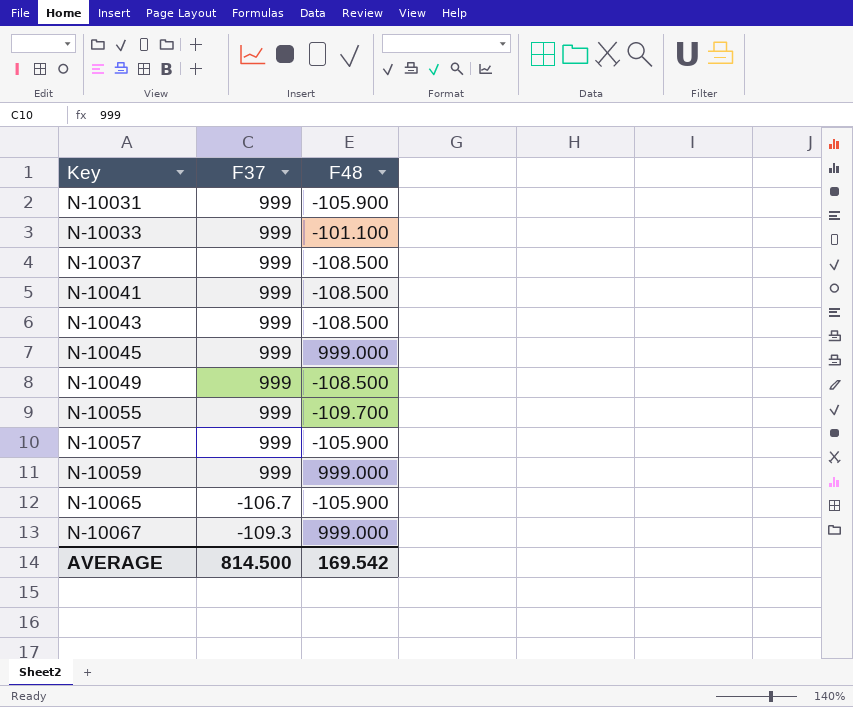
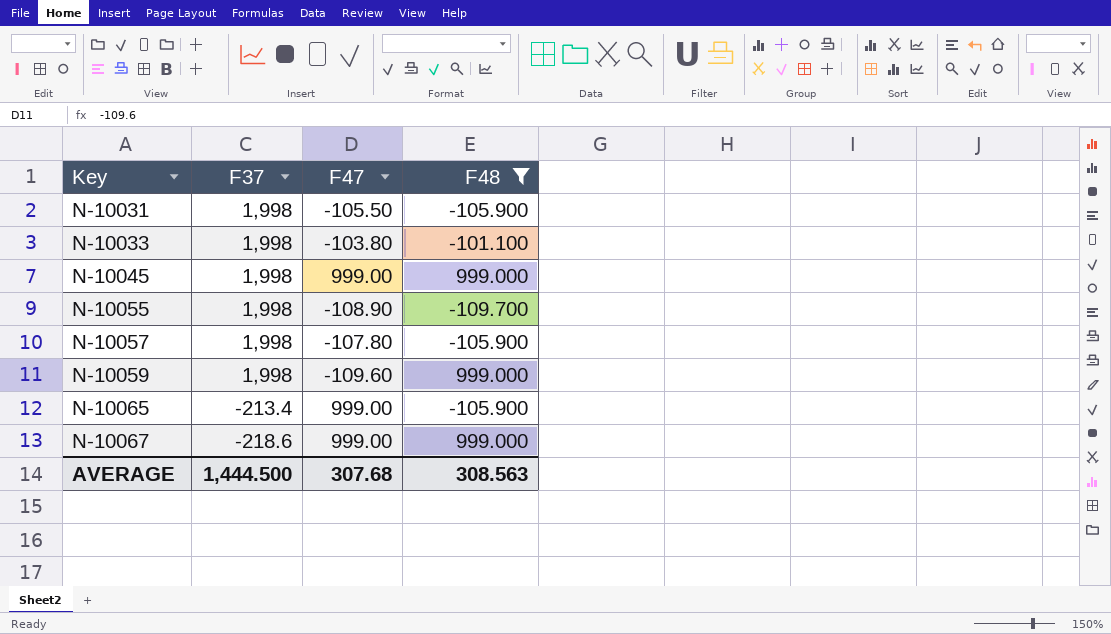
filter: none -> F48 != -108.500
column F47 | position: none -> 3
N-10031 | F37: 999 -> 1,998
N-10033 | F37: 999 -> 1,998
N-10045 | F37: 999 -> 1,998
N-10055 | F37: 999 -> 1,998
N-10057 | F37: 999 -> 1,998
N-10059 | F37: 999 -> 1,998
N-10065 | F37: -106.7 -> -213.4
N-10067 | F37: -109.3 -> -218.6
AVERAGE | F37: 814.500 -> 1,444.500
AVERAGE | F48: 169.542 -> 308.563

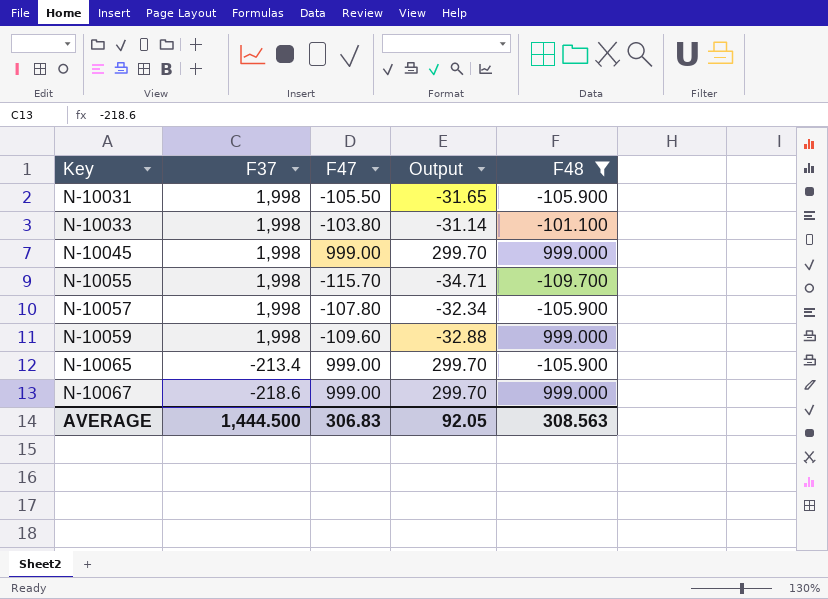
column Output | formula: none -> [F47] * 0.3
N-10055 | F47: -108.90 -> -115.70
AVERAGE | F47: 307.68 -> 306.83

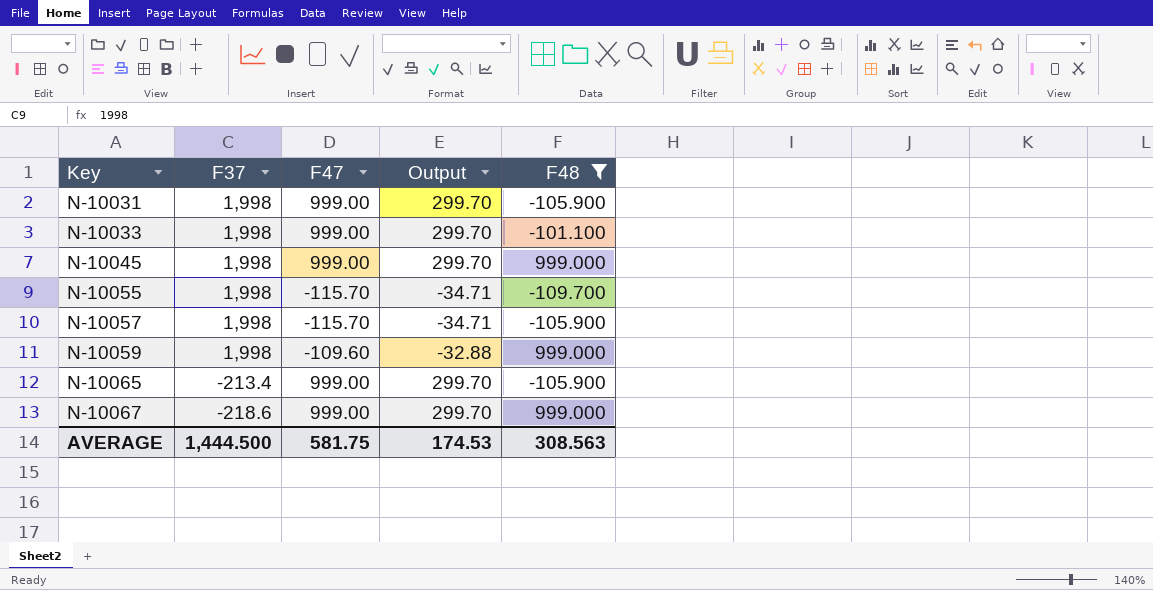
N-10031 | F47: -105.50 -> 999.00
N-10031 | Output: -31.65 -> 299.70
N-10033 | F47: -103.80 -> 999.00
N-10033 | Output: -31.14 -> 299.70
N-10057 | F47: -107.80 -> -115.70
N-10057 | Output: -32.34 -> -34.71
AVERAGE | F47: 306.83 -> 581.75
AVERAGE | Output: 92.05 -> 174.53

